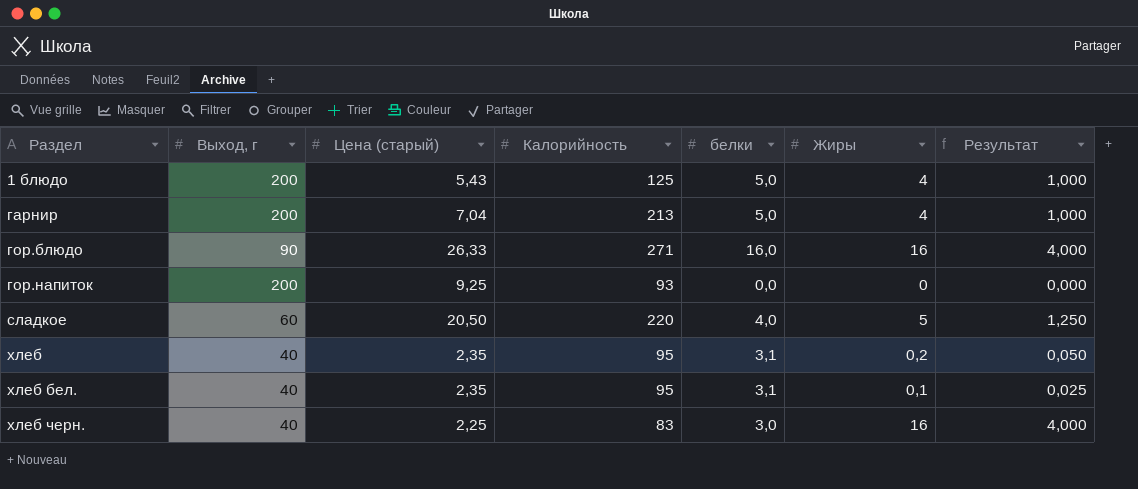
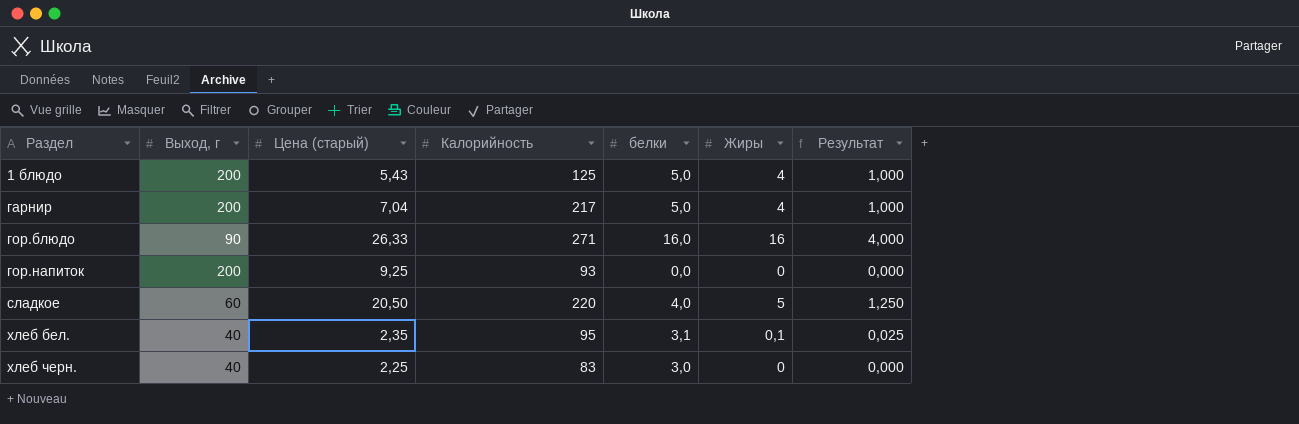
row хлеб: 40 | 2,35 | 95 | 3,1 | 0,2 | 0,050 -> none
гарнир | Калорийность: 213 -> 217
хлеб черн. | Жиры: 16 -> 0
хлеб черн. | Результат: 4,000 -> 0,000

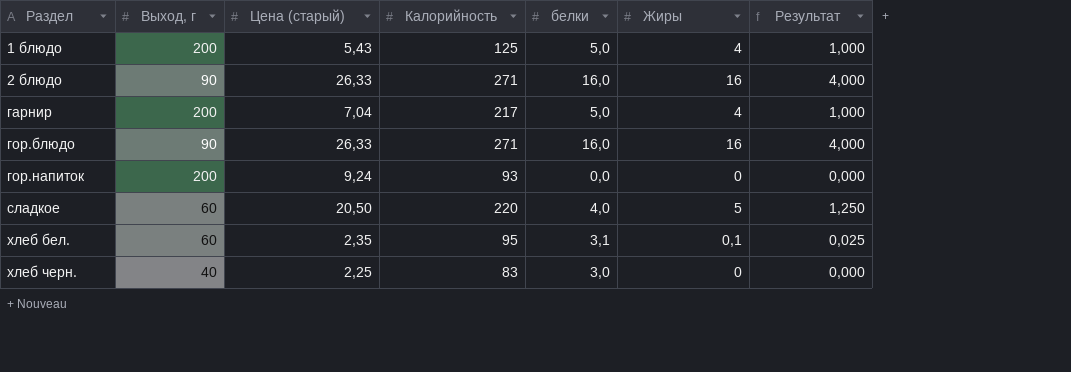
row 2 блюдо: none -> 90 | 26,33 | 271 | 16,0 | 16 | 4,000
гор.напиток | Цена (старый): 9,25 -> 9,24
хлеб бел. | Выход, г: 40 -> 60

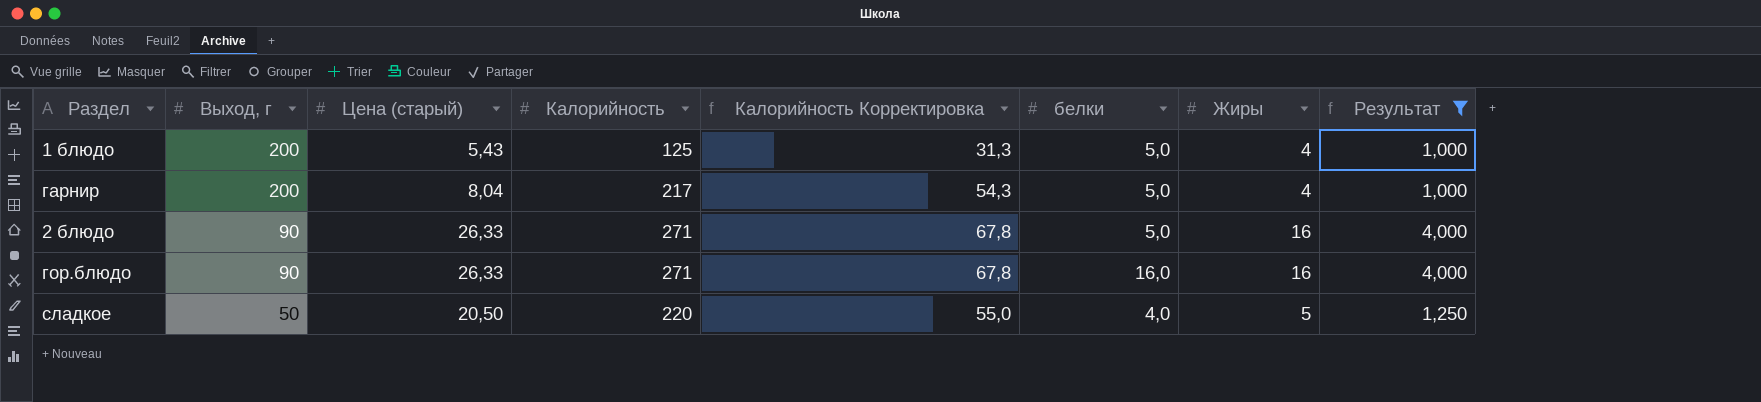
filter: none -> Результат >= 1,000
row order: Раздел ascending -> Выход, г descending
column Калорийность Корректировка | formula: none -> [Калорийность] * 0,25
гарнир | Цена (старый): 7,04 -> 8,04
2 блюдо | белки: 16,0 -> 5,0
сладкое | Выход, г: 60 -> 50

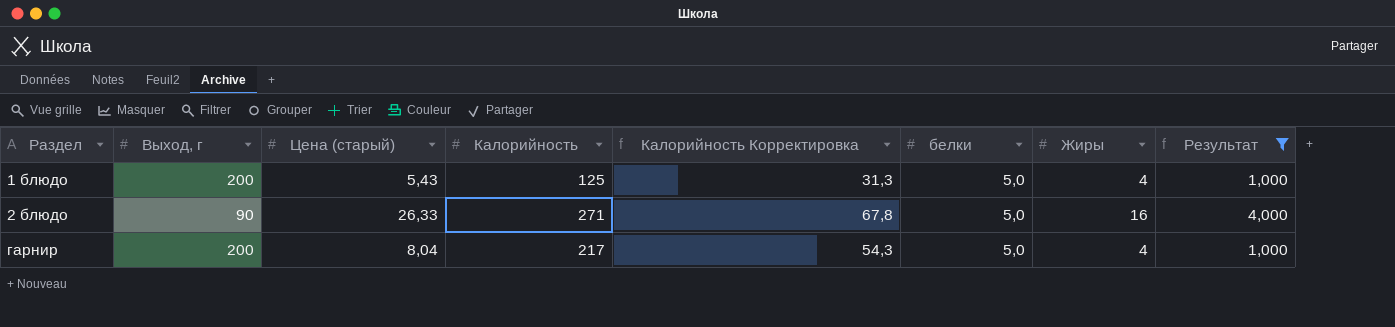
row order: Выход, г descending -> Раздел ascending
row гор.блюдо: 90 | 26,33 | 271 | 67,8 | 16,0 | 16 | 4,000 -> none
row сладкое: 50 | 20,50 | 220 | 55,0 | 4,0 | 5 | 1,250 -> none

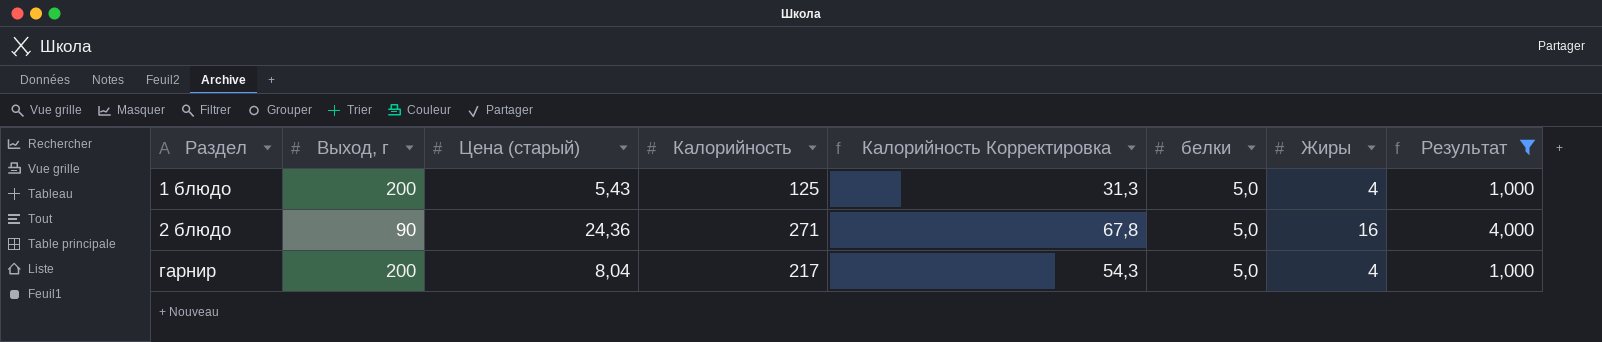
2 блюдо | Цена (старый): 26,33 -> 24,36

